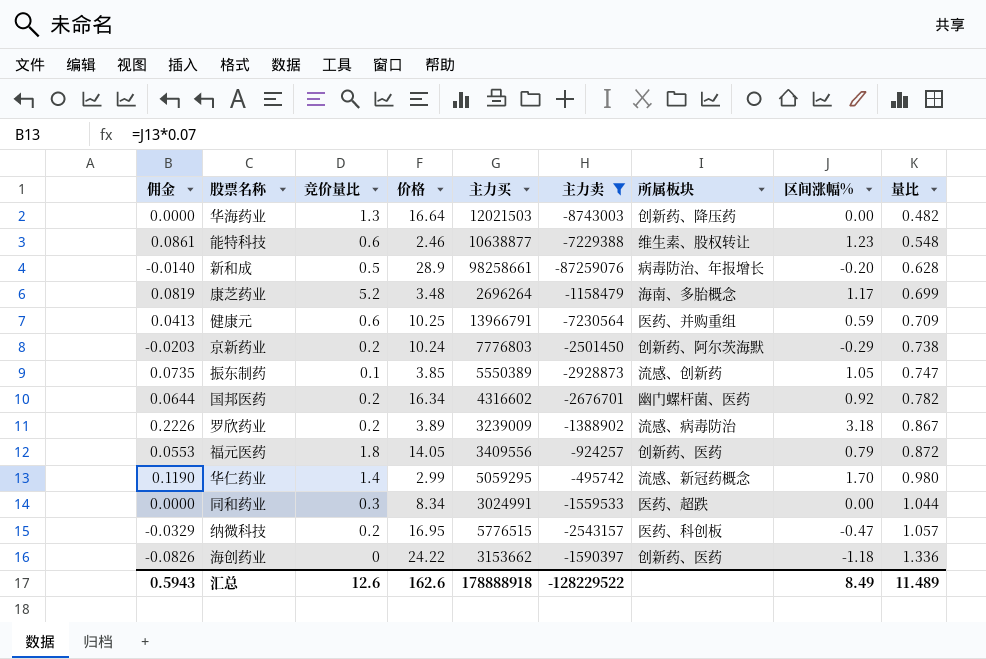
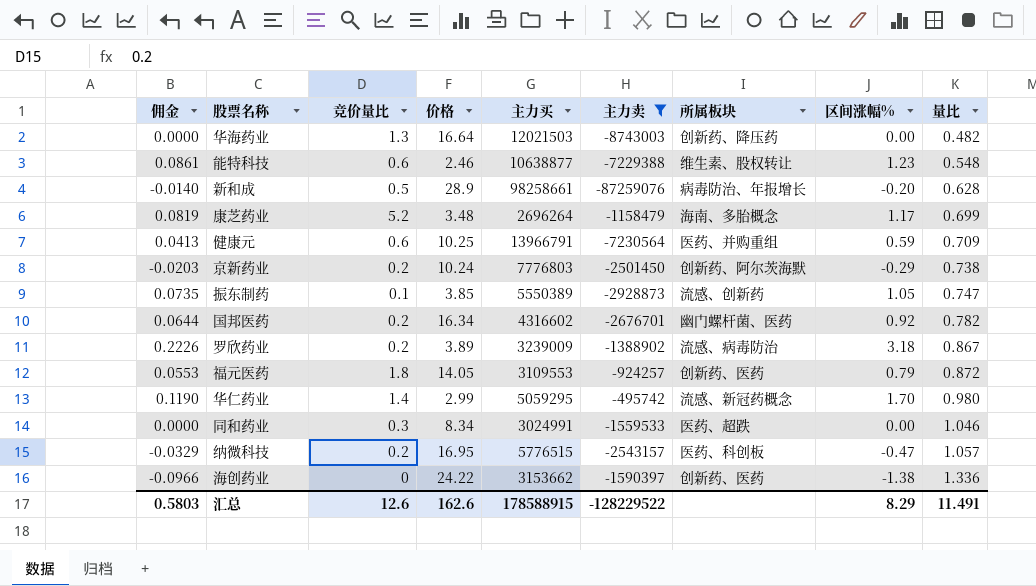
福元医药 | 主力买: 3409556 -> 3109553
同和药业 | 量比: 1.044 -> 1.046
海创药业 | 佣金: -0.0826 -> -0.0966
海创药业 | 区间涨幅%: -1.18 -> -1.38
汇总 | 佣金: 0.5943 -> 0.5803
汇总 | 主力买: 178888918 -> 178588915
汇总 | 区间涨幅%: 8.49 -> 8.29
汇总 | 量比: 11.489 -> 11.491

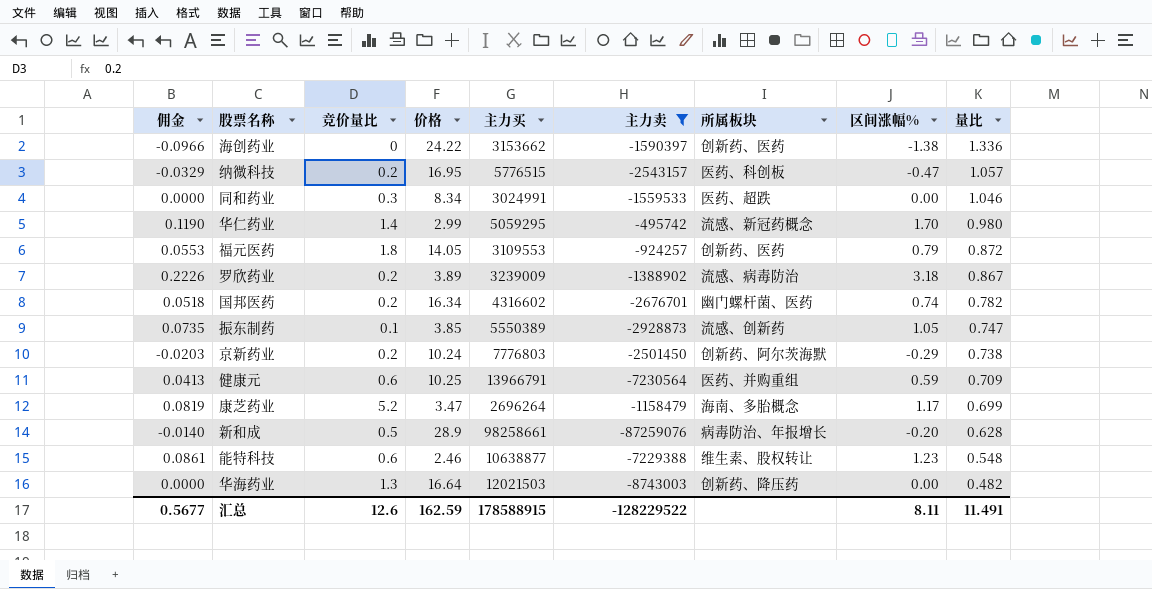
row order: 量比 ascending -> 量比 descending
国邦医药 | 佣金: 0.0644 -> 0.0518
国邦医药 | 区间涨幅%: 0.92 -> 0.74
康芝药业 | 价格: 3.48 -> 3.47
汇总 | 佣金: 0.5803 -> 0.5677
汇总 | 价格: 162.6 -> 162.59
汇总 | 区间涨幅%: 8.29 -> 8.11

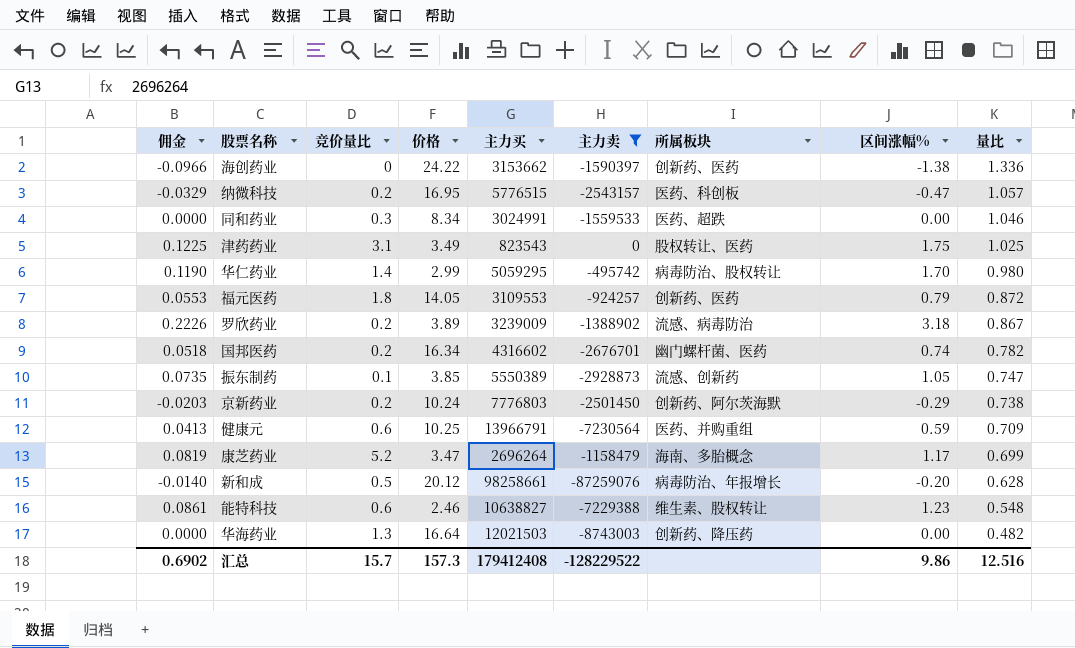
row 津药药业: none -> 0.1225 | 3.1 | 3.49 | 823543 | 0 | 股权转让、医药 | 1.75 | 1.025
华仁药业 | 所属板块: 流感、新冠药概念 -> 病毒防治、股权转让
新和成 | 价格: 28.9 -> 20.12
能特科技 | 主力买: 10638877 -> 10638827
汇总 | 佣金: 0.5677 -> 0.6902
汇总 | 竞价量比: 12.6 -> 15.7
汇总 | 价格: 162.59 -> 157.3
汇总 | 主力买: 178588915 -> 179412408
汇总 | 区间涨幅%: 8.11 -> 9.86
汇总 | 量比: 11.491 -> 12.516

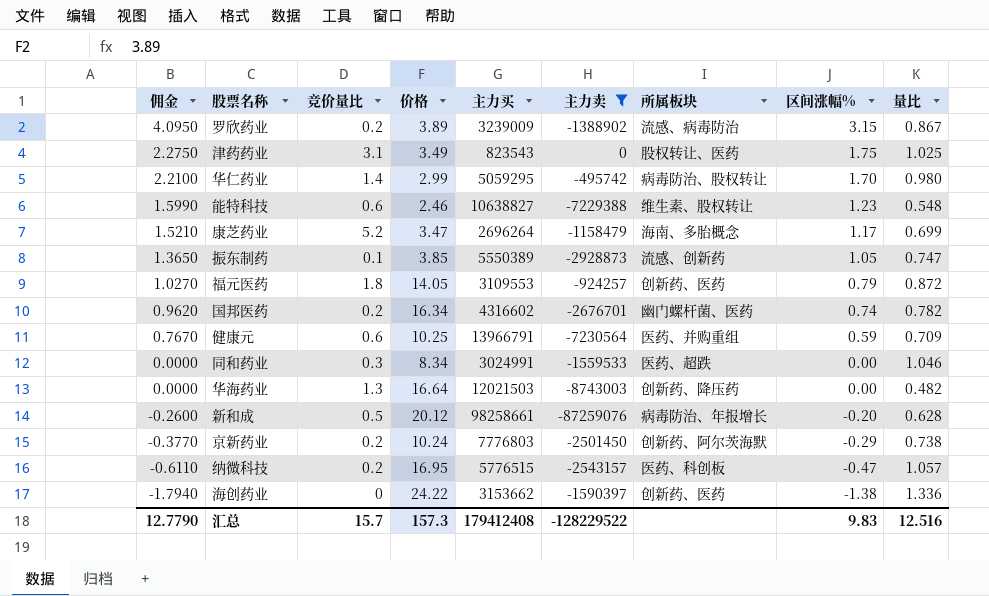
row order: 量比 descending -> 佣金 descending
column 佣金 | formula: [区间涨幅%] * 0.07 -> [区间涨幅%] * 1.3
罗欣药业 | 区间涨幅%: 3.18 -> 3.15
汇总 | 佣金: 0.6902 -> 12.7790
汇总 | 区间涨幅%: 9.86 -> 9.83

